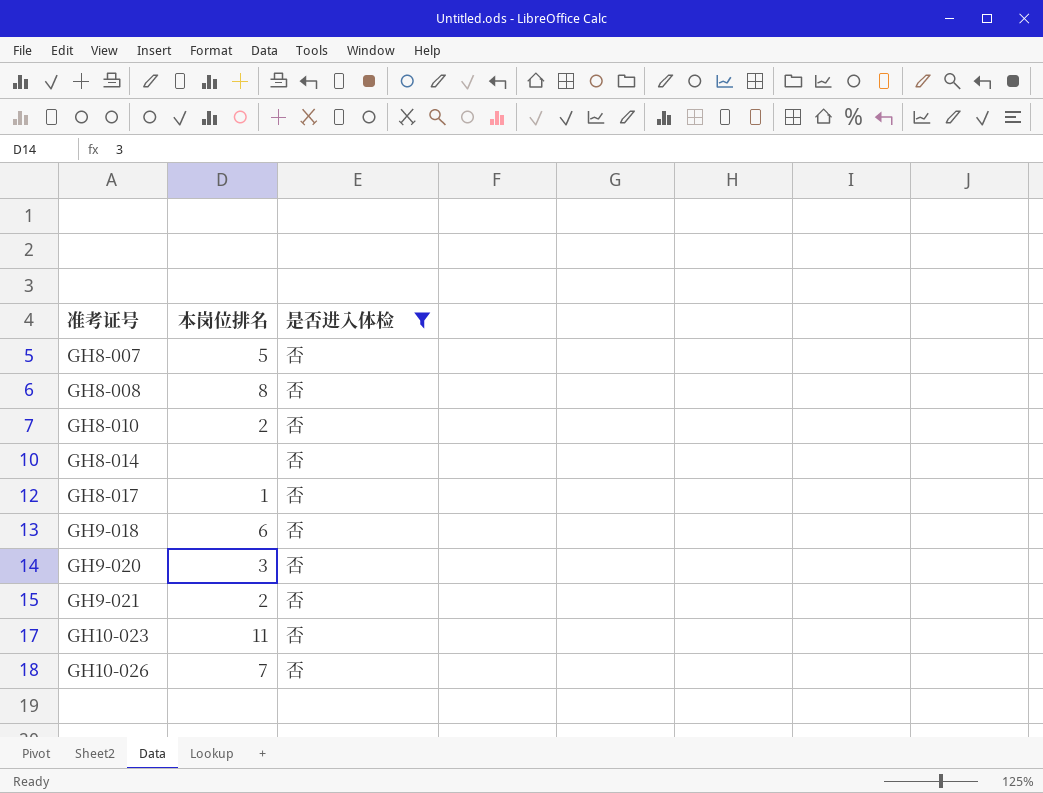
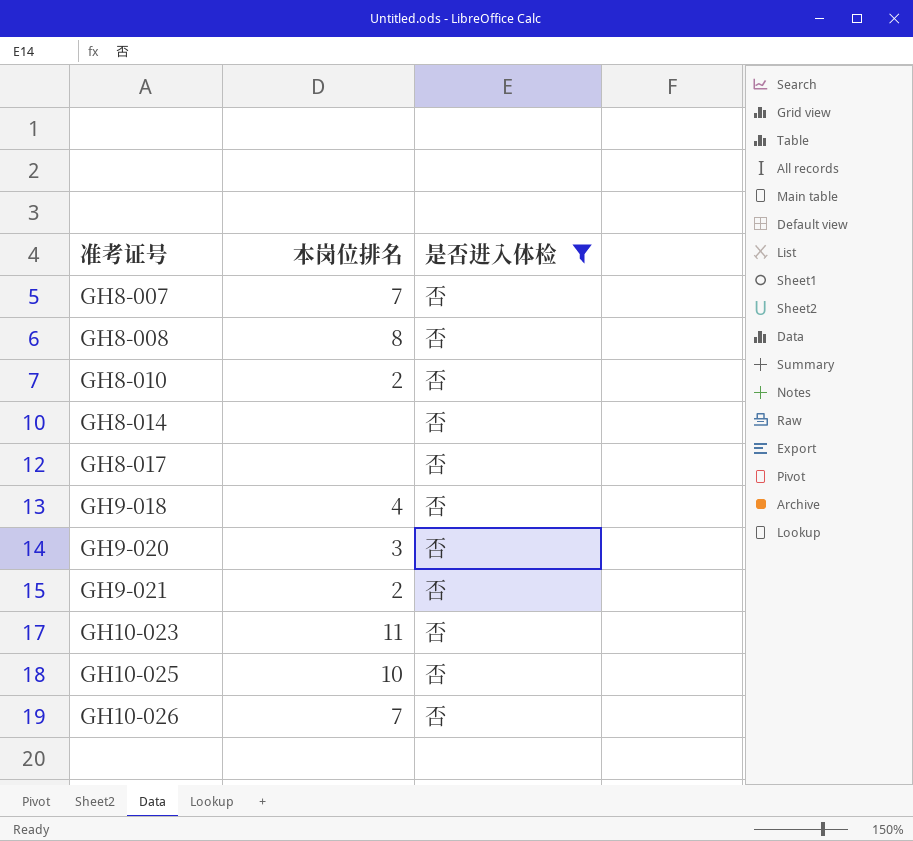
GH8-007 | 本岗位排名: 5 -> 7
GH8-017 | 本岗位排名: 1 -> none
GH9-018 | 本岗位排名: 6 -> 4
row GH10-025: none -> 10 | 否

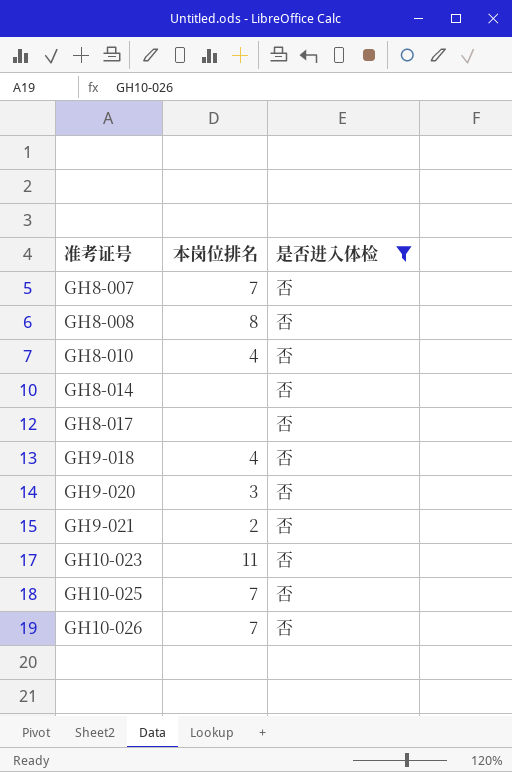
GH8-010 | 本岗位排名: 2 -> 4
GH10-025 | 本岗位排名: 10 -> 7

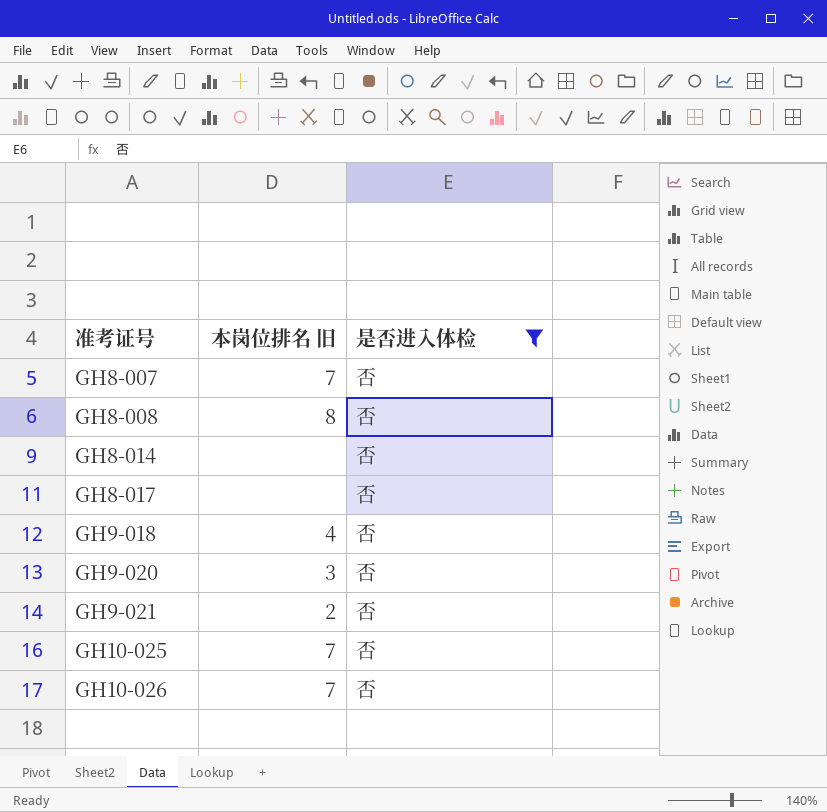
column name: 本岗位排名 -> 本岗位排名 旧
row GH8-010: 4 | 否 -> none
row GH10-023: 11 | 否 -> none

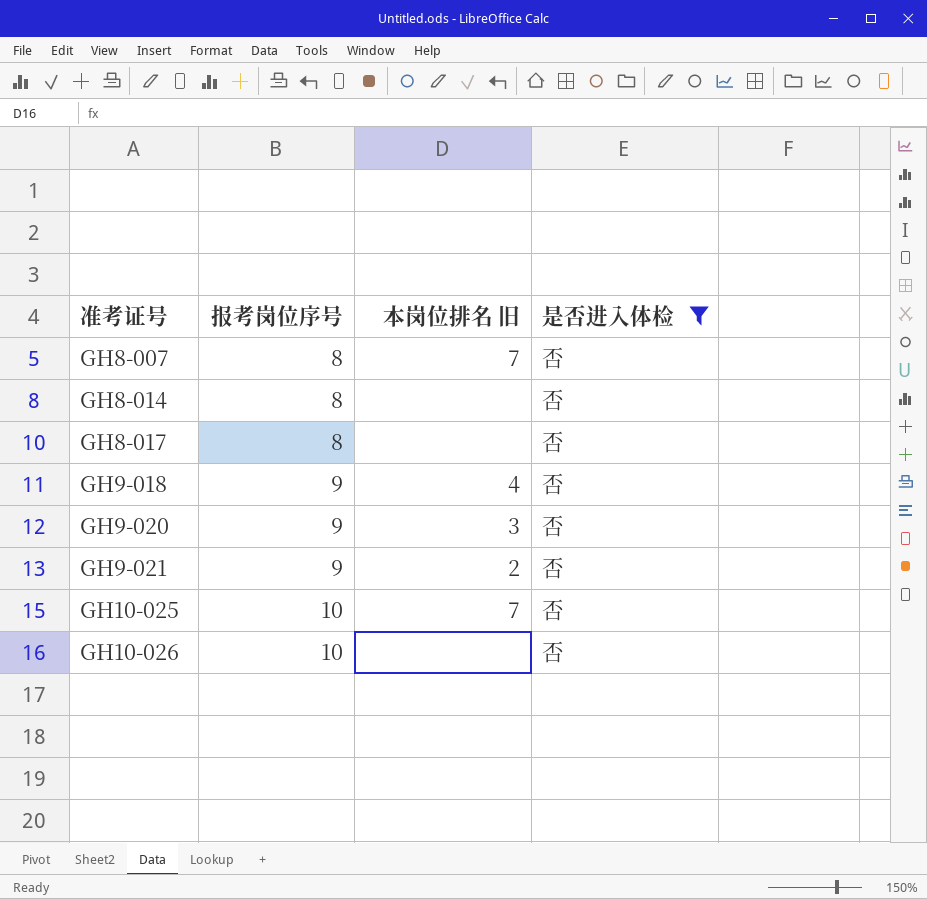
column 报考岗位序号 | position: none -> 2
row GH8-008: 8 | 否 -> none
GH10-026 | 本岗位排名 旧: 7 -> none

